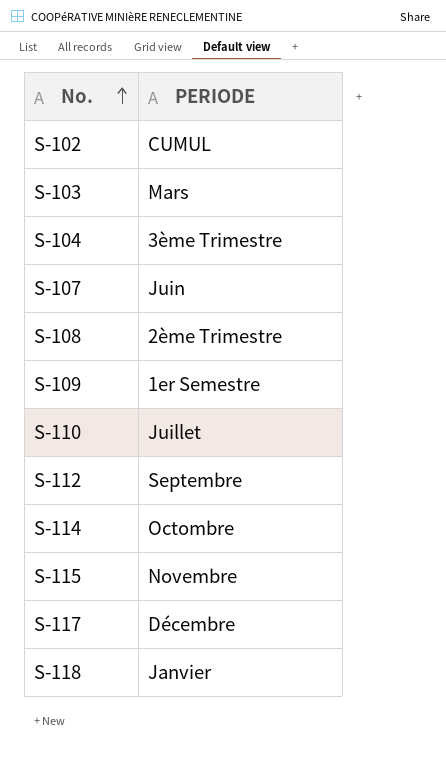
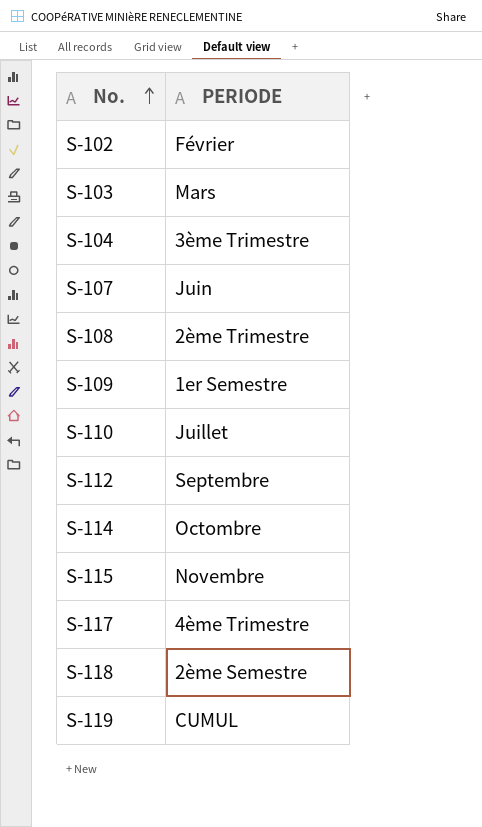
S-102 | PERIODE: CUMUL -> Février
S-117 | PERIODE: Décembre -> 4ème Trimestre
S-118 | PERIODE: Janvier -> 2ème Semestre
row S-119: none -> CUMUL

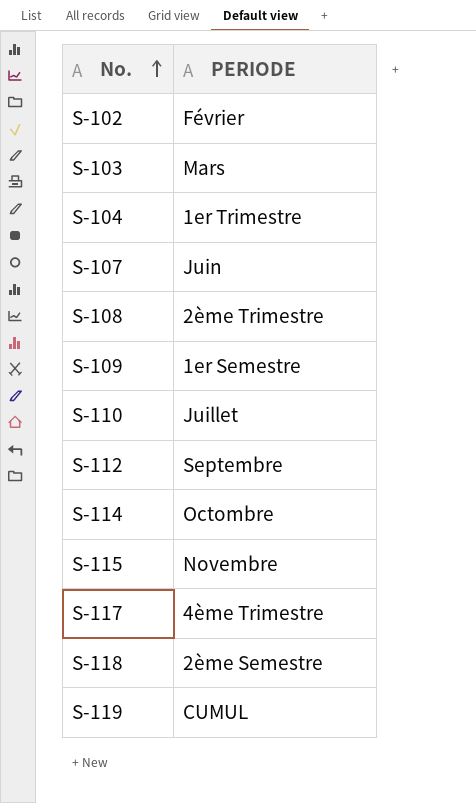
S-104 | PERIODE: 3ème Trimestre -> 1er Trimestre

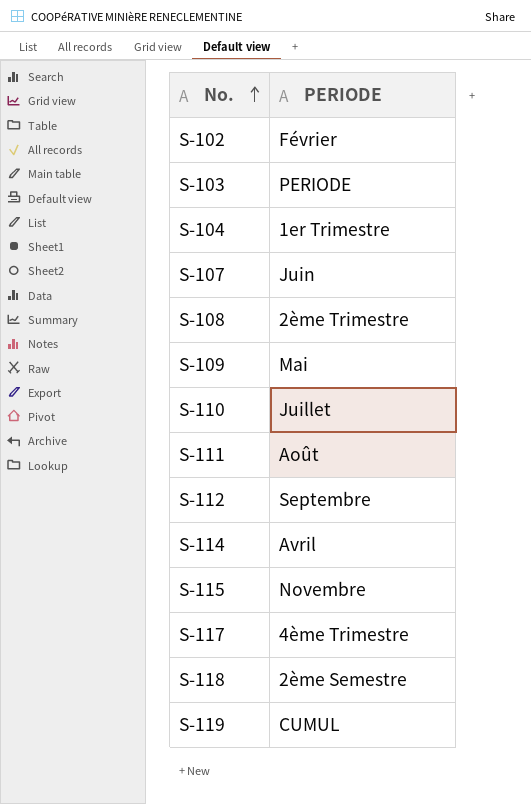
S-103 | PERIODE: Mars -> PERIODE
S-109 | PERIODE: 1er Semestre -> Mai
row S-111: none -> Août
S-114 | PERIODE: Octombre -> Avril

